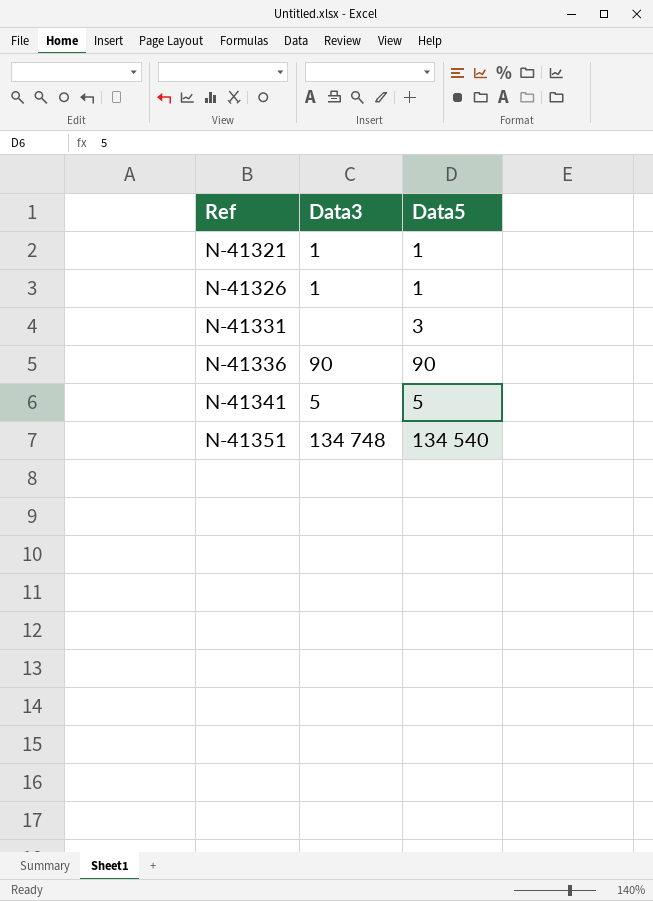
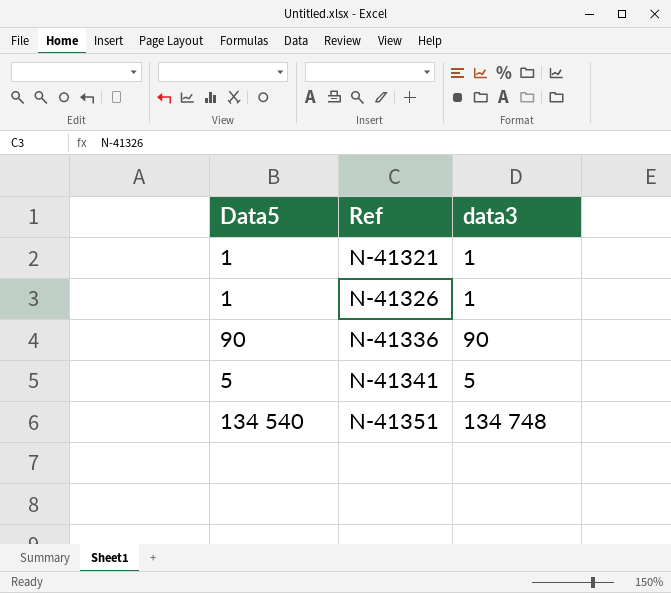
column Data5 | position: 3 -> 1
column name: Data3 -> data3
row N-41331: none | 3 -> none

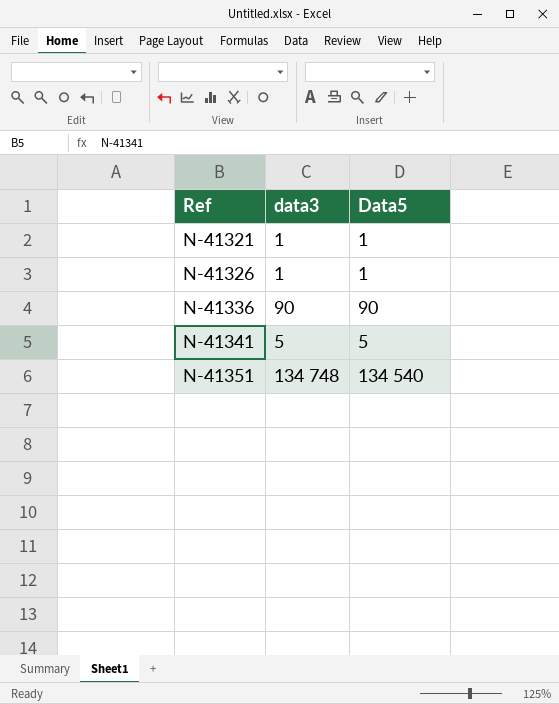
column Data5 | position: 1 -> 3

